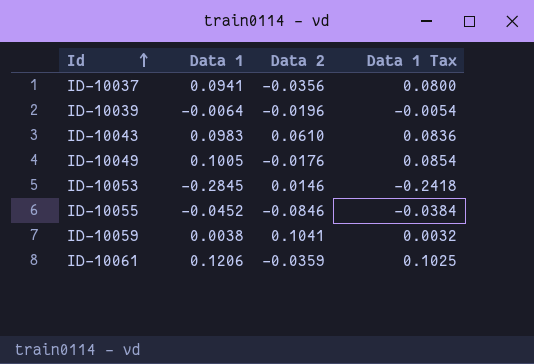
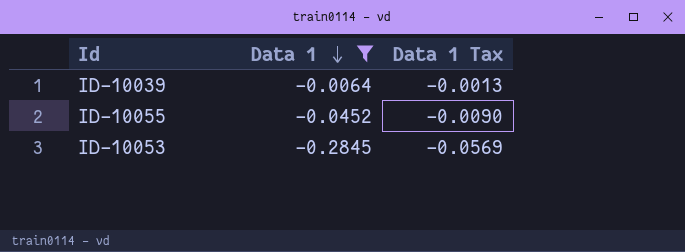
filter: none -> Data 1 <= -0.0064
row order: Id ascending -> Data 1 descending
column Data 2 | position: 3 -> none
column Data 1 Tax | formula: [Data 1] * 0.85 -> [Data 1] * 0.2

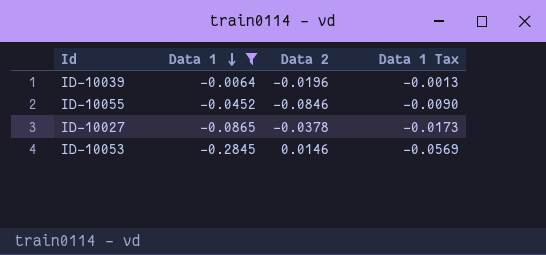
column Data 2 | position: none -> 3
row ID-10027: none -> -0.0865 | -0.0378 | -0.0173

